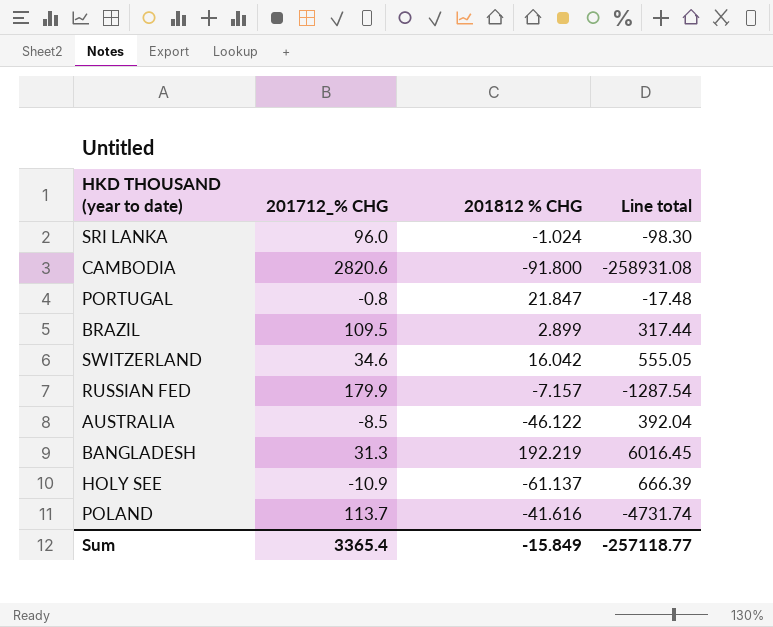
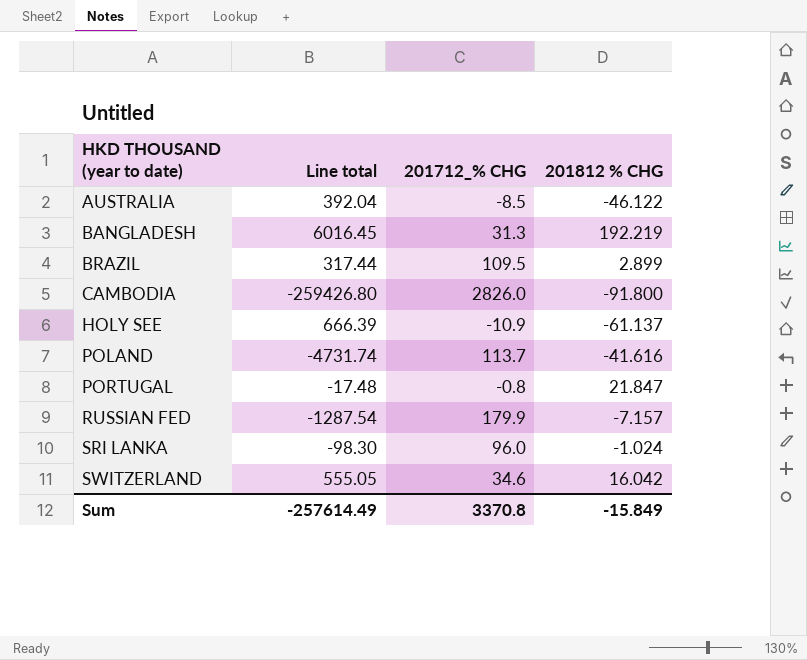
row order: none -> HKD THOUSAND (year to date) ascending
column Line total | position: 4 -> 2
CAMBODIA | Line total: -258931.08 -> -259426.80
CAMBODIA | 201712_% CHG: 2820.6 -> 2826.0
Sum | Line total: -257118.77 -> -257614.49
Sum | 201712_% CHG: 3365.4 -> 3370.8

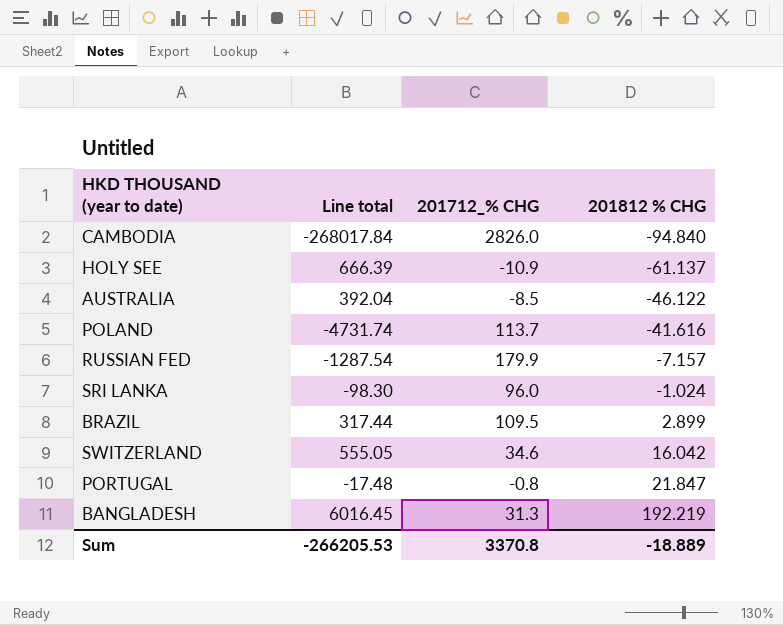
row order: HKD THOUSAND (year to date) ascending -> 201812 % CHG ascending
CAMBODIA | Line total: -259426.80 -> -268017.84
CAMBODIA | 201812 % CHG: -91.800 -> -94.840
Sum | Line total: -257614.49 -> -266205.53
Sum | 201812 % CHG: -15.849 -> -18.889

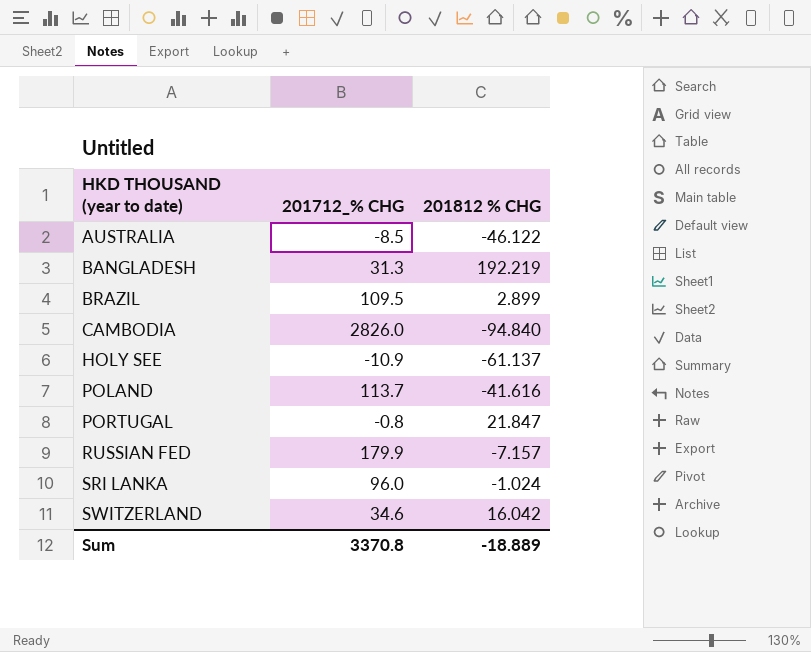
row order: 201812 % CHG ascending -> HKD THOUSAND (year to date) ascending
column Line total | formula: [201712_% CHG] * [201812 % CHG] -> none

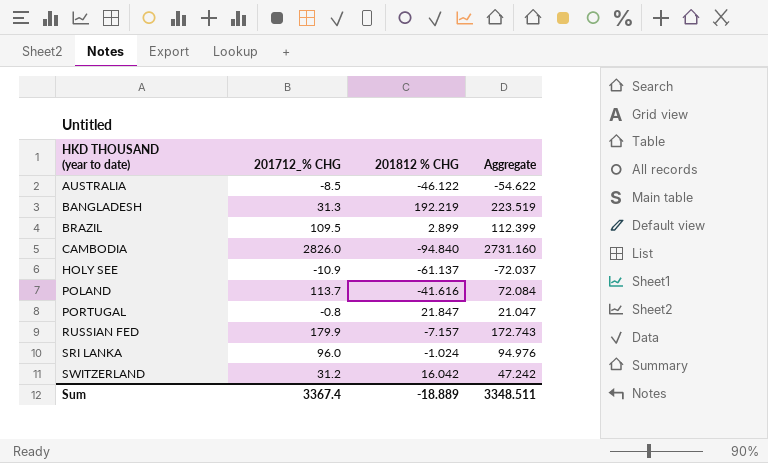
column Aggregate | formula: none -> [201712_% CHG] + [201812 % CHG]
SWITZERLAND | 201712_% CHG: 34.6 -> 31.2
Sum | 201712_% CHG: 3370.8 -> 3367.4

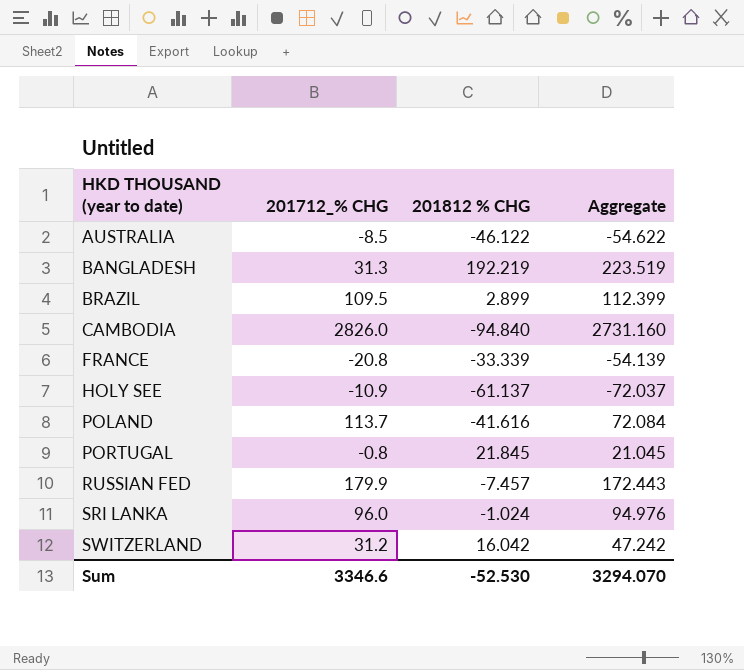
row FRANCE: none -> -20.8 | -33.339 | -54.139
PORTUGAL | 201812 % CHG: 21.847 -> 21.845
PORTUGAL | Aggregate: 21.047 -> 21.045
RUSSIAN FED | 201812 % CHG: -7.157 -> -7.457
RUSSIAN FED | Aggregate: 172.743 -> 172.443
Sum | 201712_% CHG: 3367.4 -> 3346.6
Sum | 201812 % CHG: -18.889 -> -52.530
Sum | Aggregate: 3348.511 -> 3294.070

